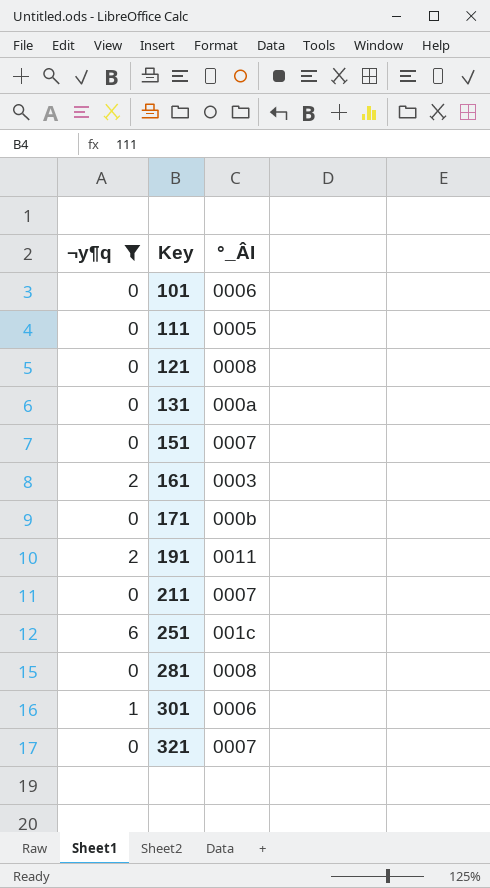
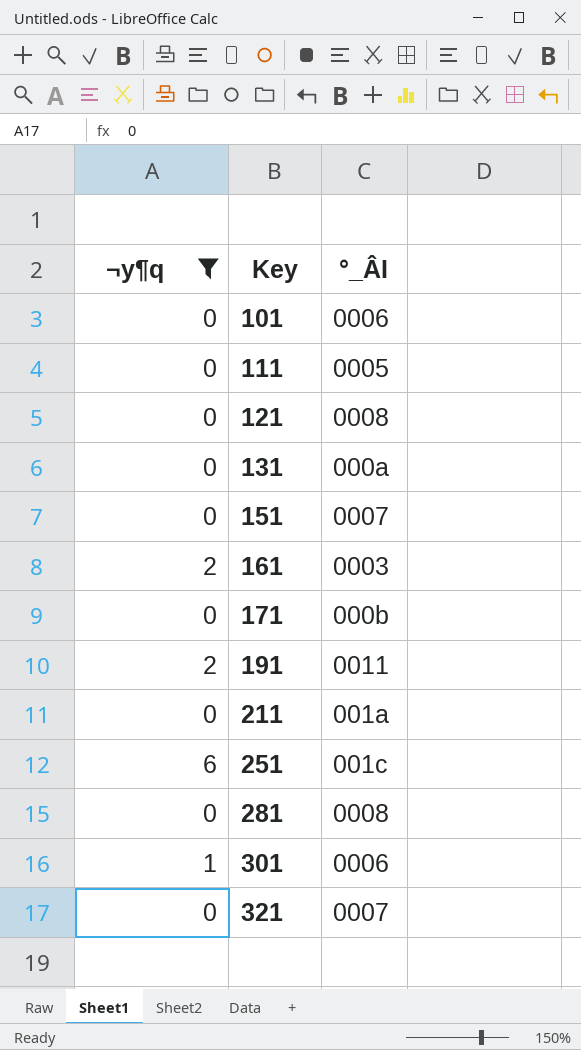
211 | °_ÂI: 0007 -> 001a

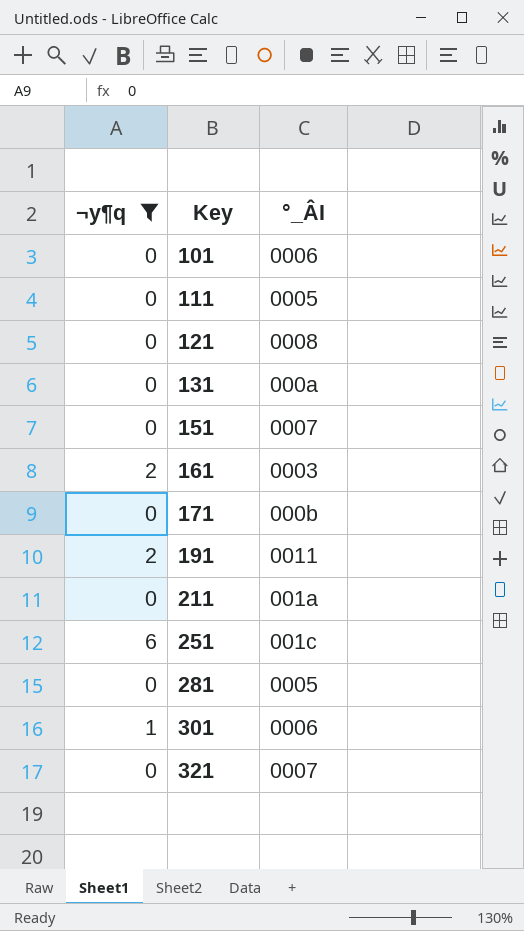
281 | °_ÂI: 0008 -> 0005

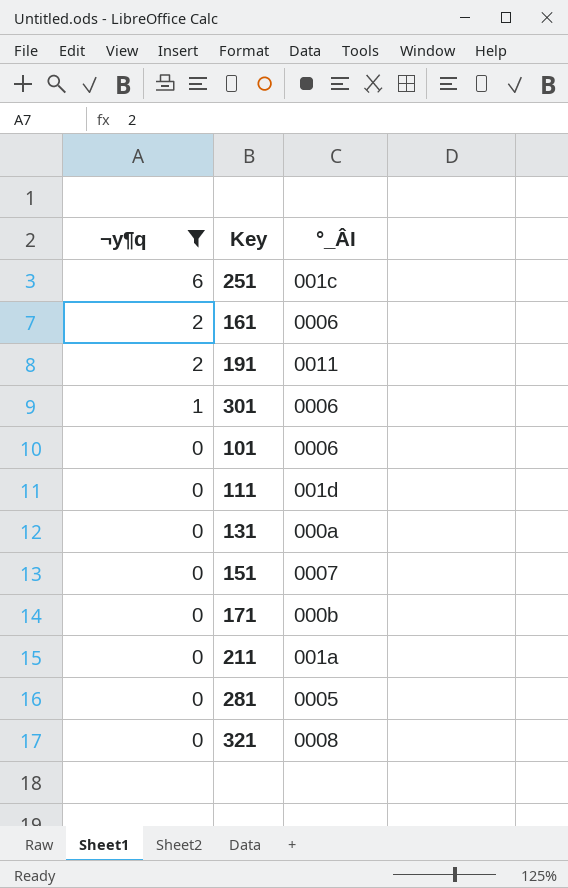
row order: Key ascending -> ¬y¶q descending
row 121: 0 | 0008 -> none
161 | °_ÂI: 0003 -> 0006
111 | °_ÂI: 0005 -> 001d
321 | °_ÂI: 0007 -> 0008

